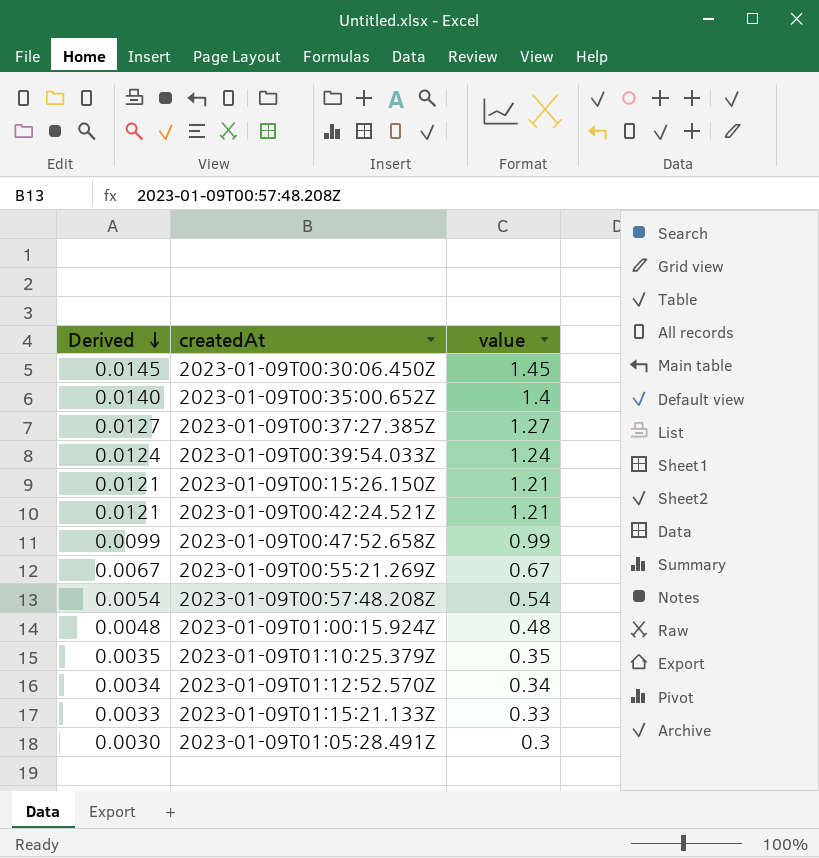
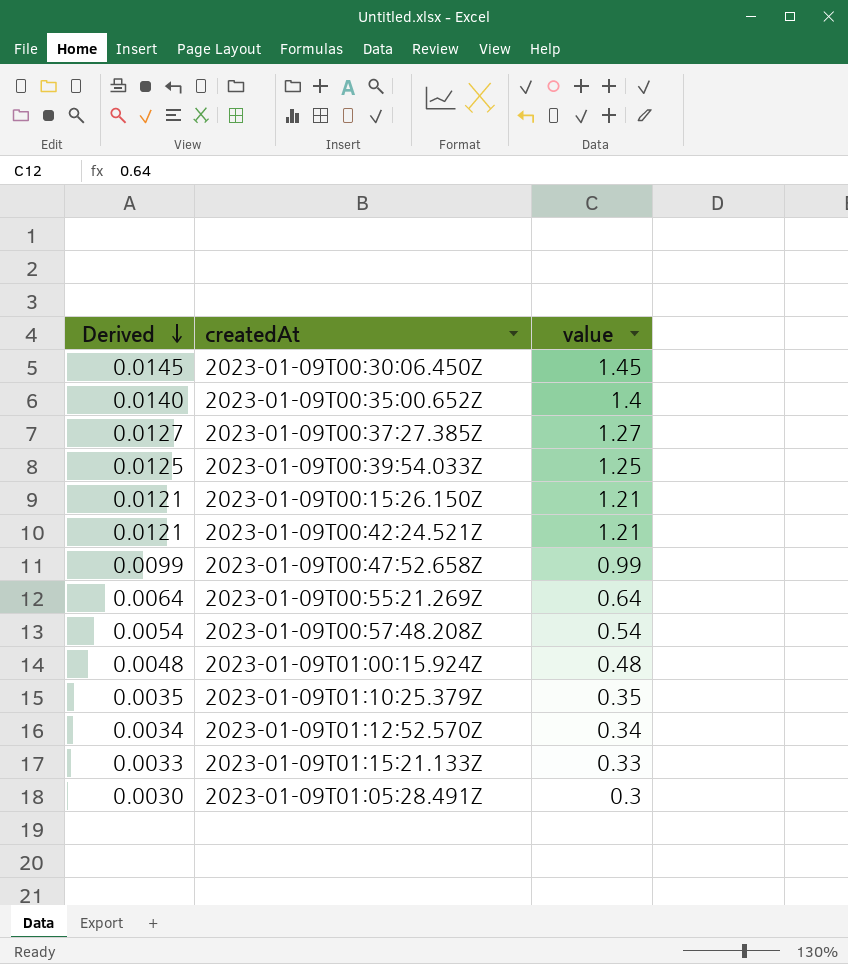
2023-01-09T00:39:54.033Z | Derived: 0.0124 -> 0.0125
2023-01-09T00:39:54.033Z | value: 1.24 -> 1.25
2023-01-09T00:55:21.269Z | Derived: 0.0067 -> 0.0064
2023-01-09T00:55:21.269Z | value: 0.67 -> 0.64

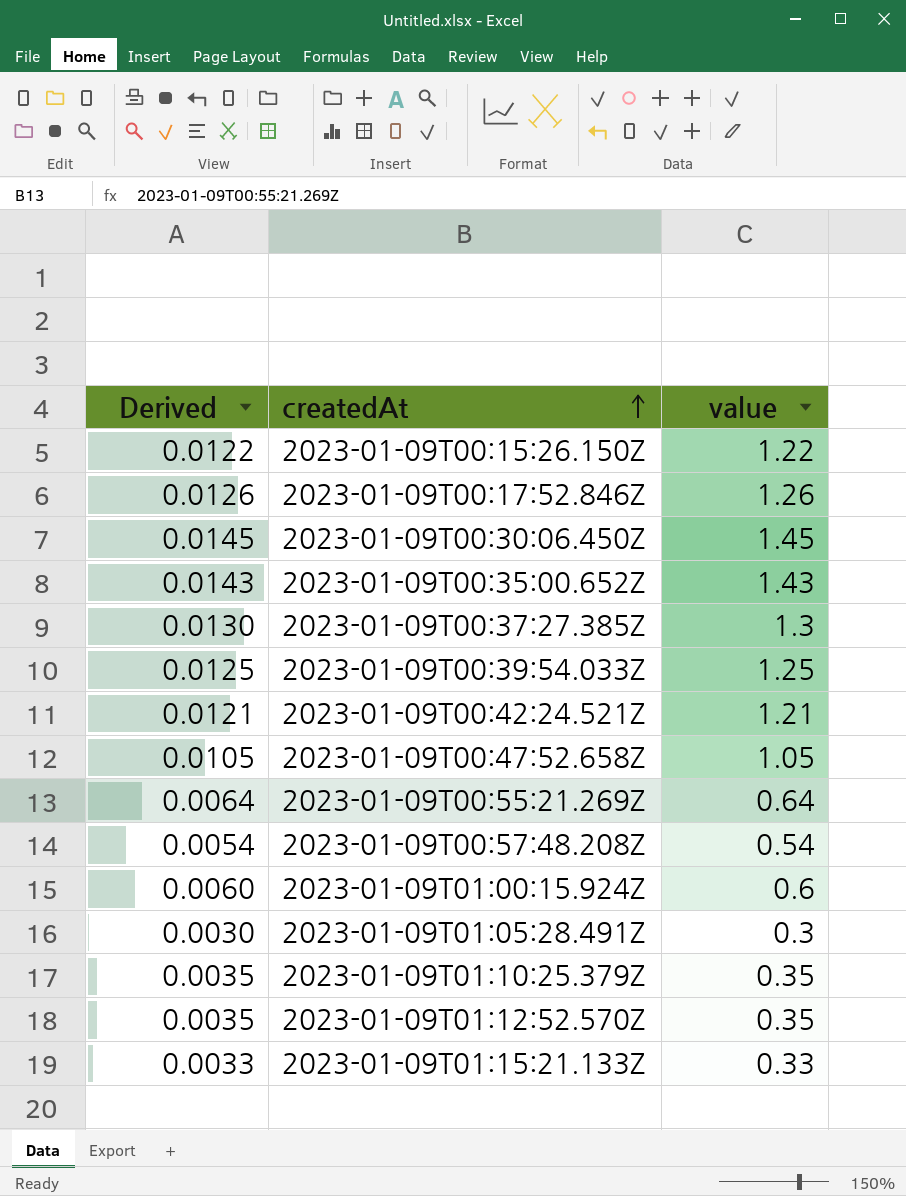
row order: Derived descending -> createdAt ascending
2023-01-09T00:15:26.150Z | Derived: 0.0121 -> 0.0122
2023-01-09T00:15:26.150Z | value: 1.21 -> 1.22
row 2023-01-09T00:17:52.846Z: none -> 0.0126 | 1.26
2023-01-09T00:35:00.652Z | Derived: 0.0140 -> 0.0143
2023-01-09T00:35:00.652Z | value: 1.4 -> 1.43
2023-01-09T00:37:27.385Z | Derived: 0.0127 -> 0.0130
2023-01-09T00:37:27.385Z | value: 1.27 -> 1.3
2023-01-09T00:47:52.658Z | Derived: 0.0099 -> 0.0105
2023-01-09T00:47:52.658Z | value: 0.99 -> 1.05
2023-01-09T01:00:15.924Z | Derived: 0.0048 -> 0.0060
2023-01-09T01:00:15.924Z | value: 0.48 -> 0.6
2023-01-09T01:12:52.570Z | Derived: 0.0034 -> 0.0035
2023-01-09T01:12:52.570Z | value: 0.34 -> 0.35

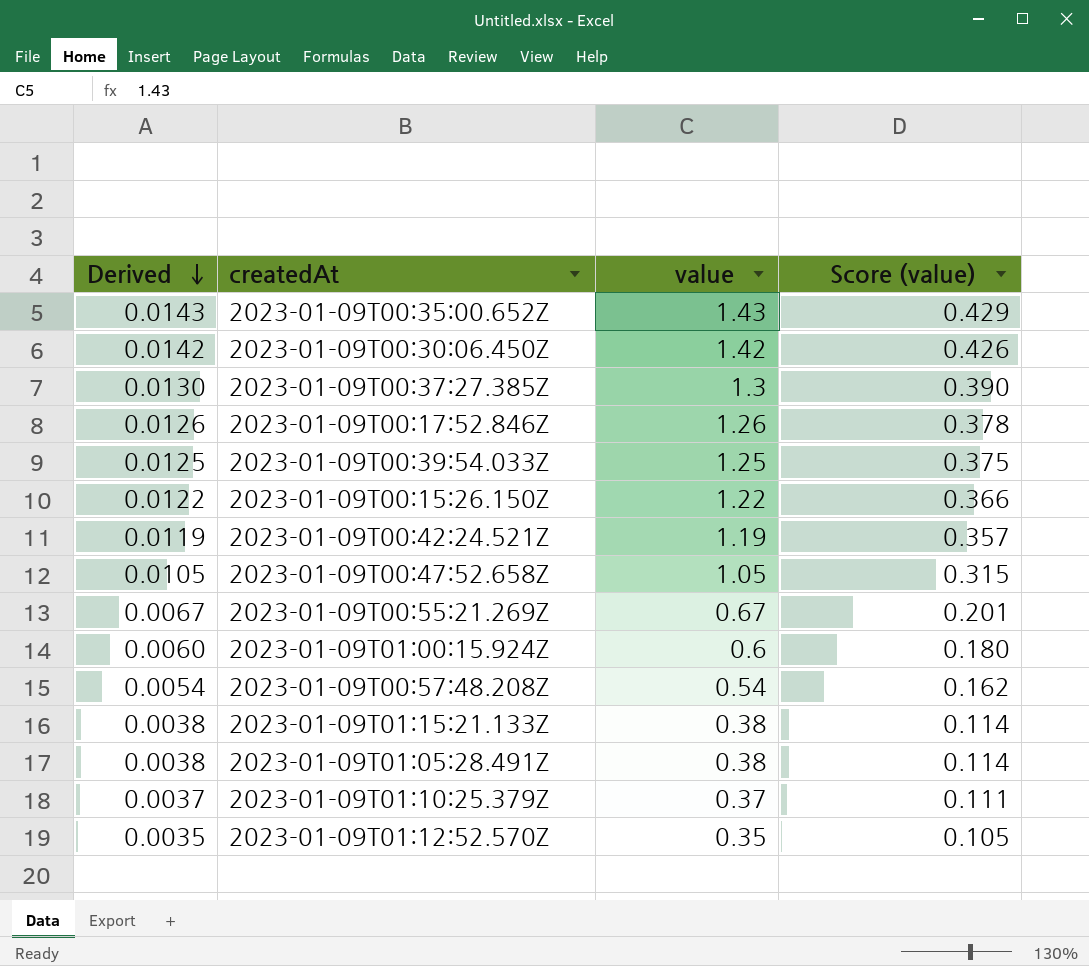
row order: createdAt ascending -> Derived descending
column Score (value) | formula: none -> [value] * 0.3
2023-01-09T00:30:06.450Z | Derived: 0.0145 -> 0.0142
2023-01-09T00:30:06.450Z | value: 1.45 -> 1.42
2023-01-09T00:42:24.521Z | Derived: 0.0121 -> 0.0119
2023-01-09T00:42:24.521Z | value: 1.21 -> 1.19
2023-01-09T00:55:21.269Z | Derived: 0.0064 -> 0.0067
2023-01-09T00:55:21.269Z | value: 0.64 -> 0.67
2023-01-09T01:15:21.133Z | Derived: 0.0033 -> 0.0038
2023-01-09T01:15:21.133Z | value: 0.33 -> 0.38
2023-01-09T01:05:28.491Z | Derived: 0.0030 -> 0.0038
2023-01-09T01:05:28.491Z | value: 0.3 -> 0.38
2023-01-09T01:10:25.379Z | Derived: 0.0035 -> 0.0037
2023-01-09T01:10:25.379Z | value: 0.35 -> 0.37

